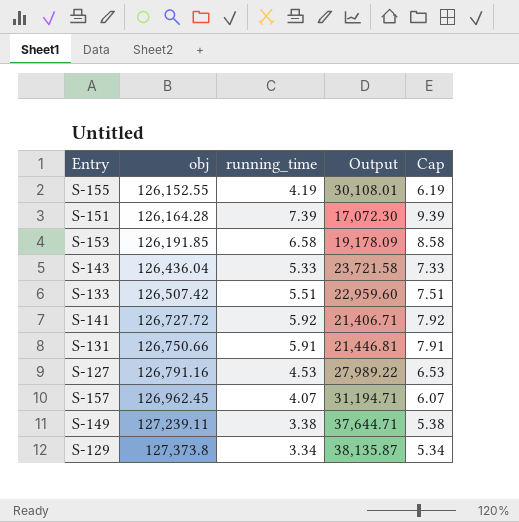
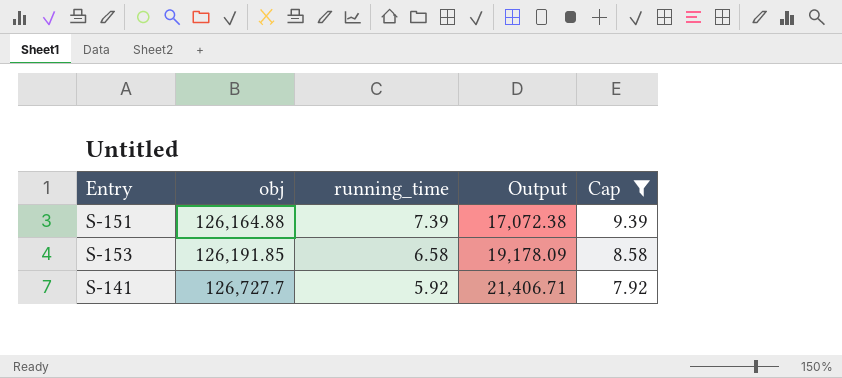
filter: none -> Cap >= 7.92
S-151 | obj: 126,164.28 -> 126,164.88
S-151 | Output: 17,072.30 -> 17,072.38
S-141 | obj: 126,727.72 -> 126,727.7

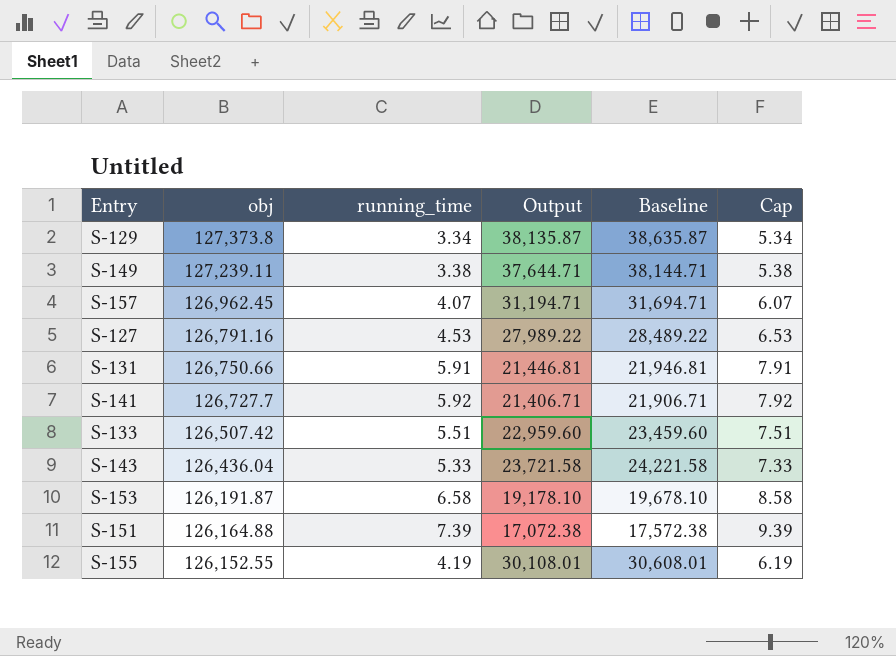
filter: Cap >= 7.92 -> none
row order: obj ascending -> obj descending
column Baseline | formula: none -> [Output] + 500
S-153 | obj: 126,191.85 -> 126,191.87
S-153 | Output: 19,178.09 -> 19,178.10

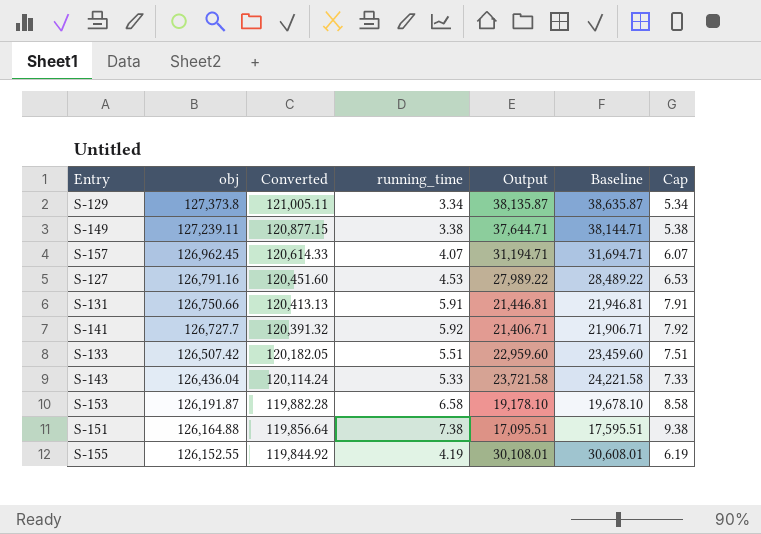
column Converted | formula: none -> [obj] * 0.95
S-151 | running_time: 7.39 -> 7.38
S-151 | Output: 17,072.38 -> 17,095.51
S-151 | Baseline: 17,572.38 -> 17,595.51
S-151 | Cap: 9.39 -> 9.38

